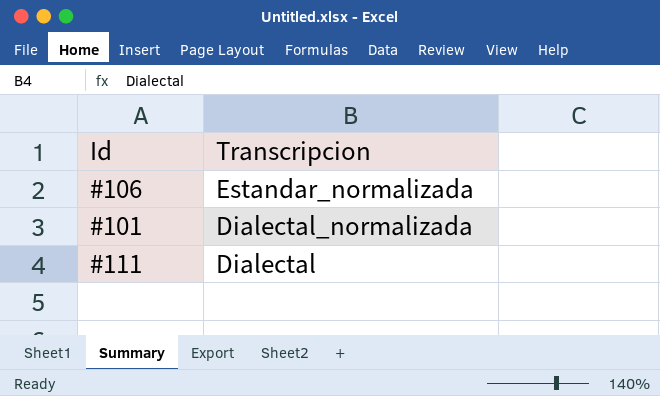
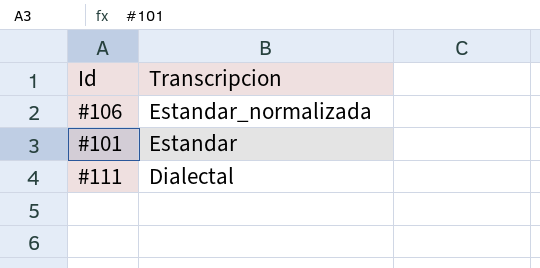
#101 | Transcripcion: Dialectal_normalizada -> Estandar

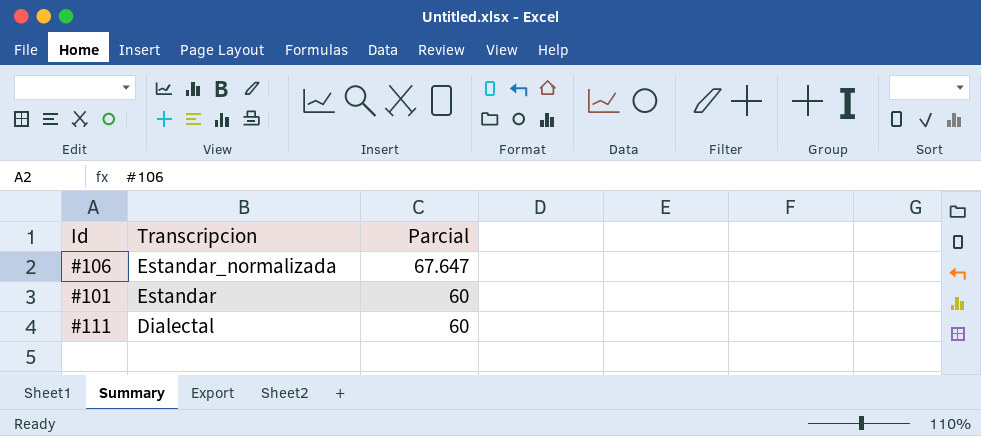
column Parcial | position: none -> 3

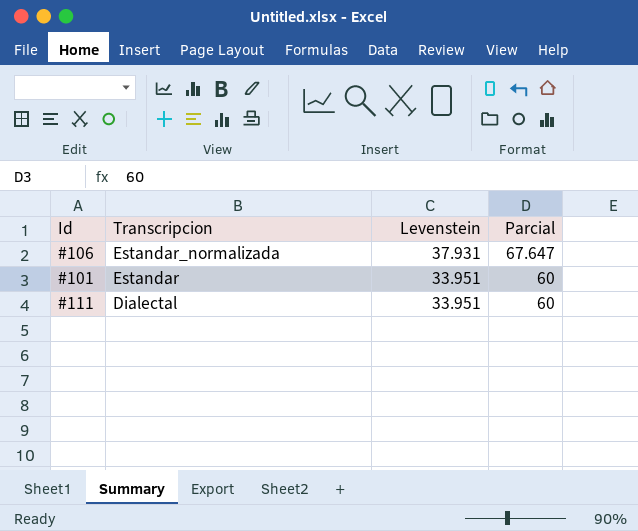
column Levenstein | position: none -> 3

